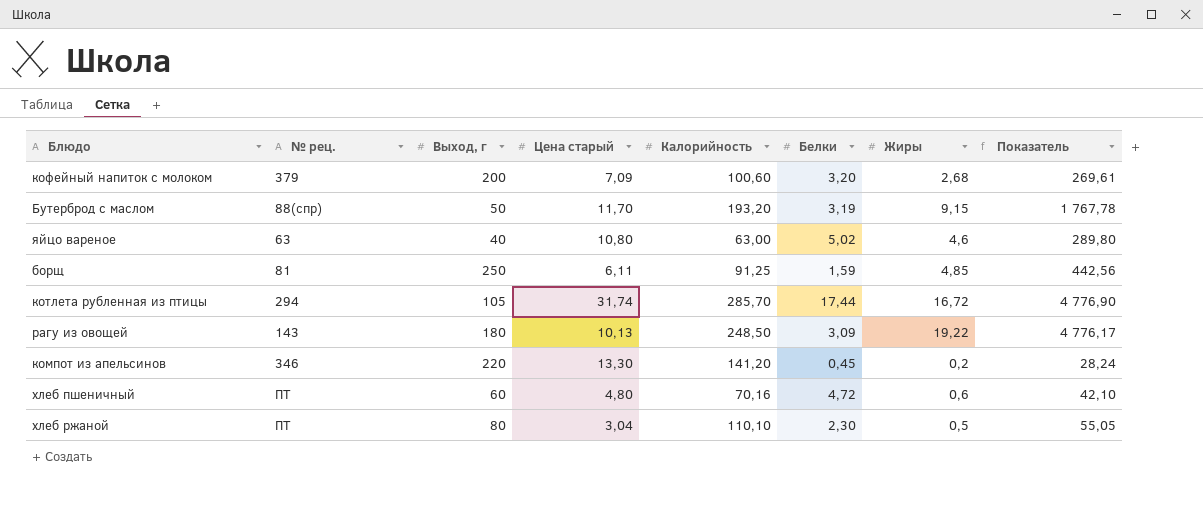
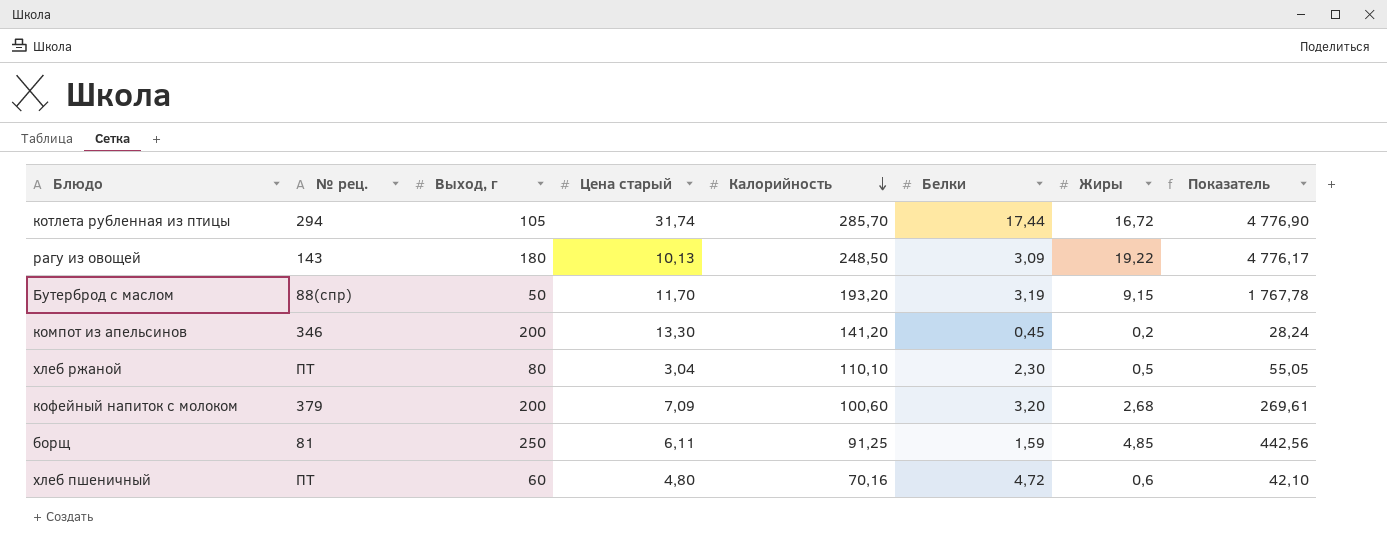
row order: none -> Калорийность descending
row яйцо вареное: 63 | 40 | 10,80 | 63,00 | 5,02 | 4,6 | 289,80 -> none
компот из апельсинов | Выход, г: 220 -> 200

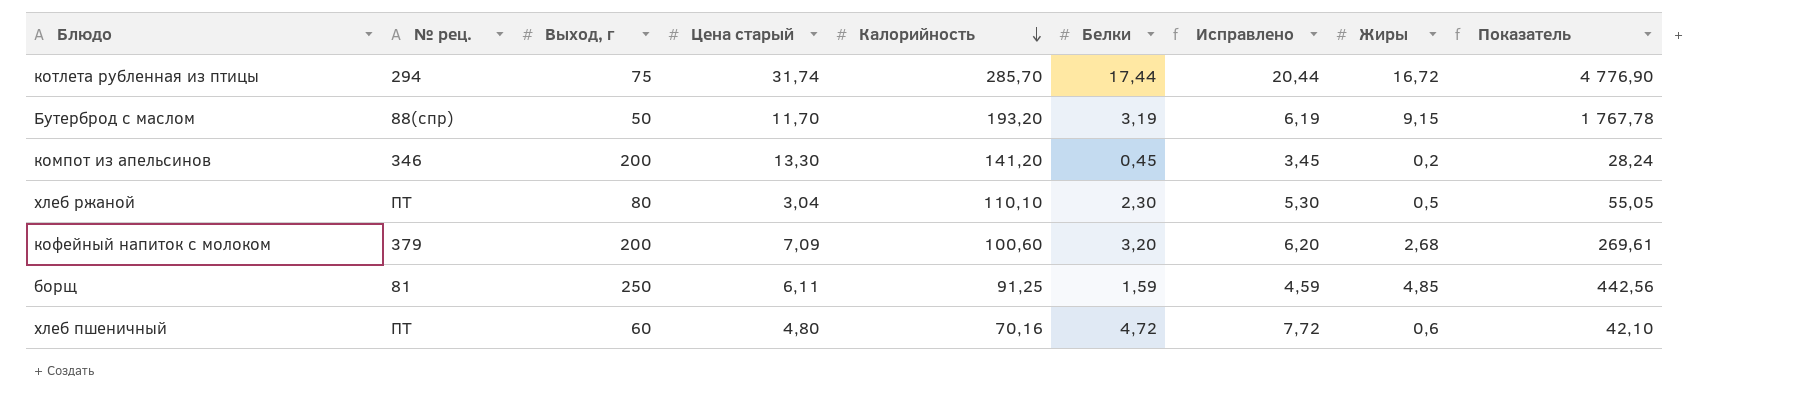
column Исправлено | formula: none -> [Белки] + 3
row рагу из овощей: 143 | 180 | 10,13 | 248,50 | 3,09 | 19,22 | 4 776,17 -> none
котлета рубленная из птицы | Выход, г: 105 -> 75

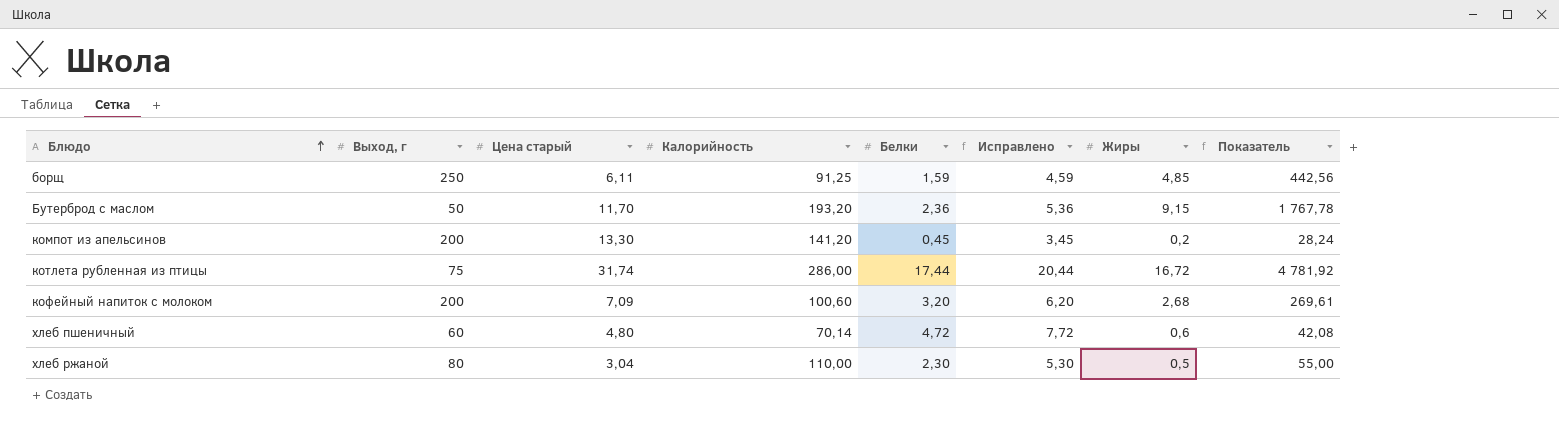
row order: Калорийность descending -> Блюдо ascending
column № рец. | position: 2 -> none
Бутерброд с маслом | Белки: 3,19 -> 2,36
Бутерброд с маслом | Исправлено: 6,19 -> 5,36
котлета рубленная из птицы | Калорийность: 285,70 -> 286,00
котлета рубленная из птицы | Показатель: 4 776,90 -> 4 781,92
хлеб пшеничный | Калорийность: 70,16 -> 70,14
хлеб пшеничный | Показатель: 42,10 -> 42,08
хлеб ржаной | Калорийность: 110,10 -> 110,00
хлеб ржаной | Показатель: 55,05 -> 55,00

